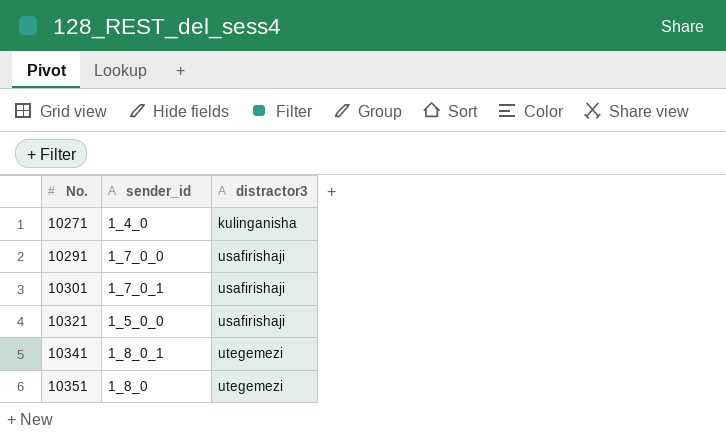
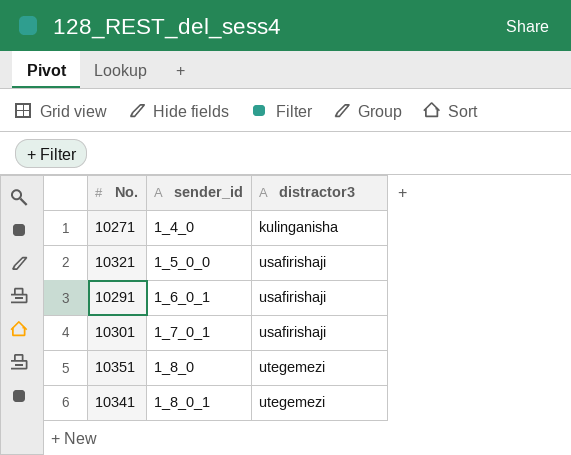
row order: No. ascending -> sender_id ascending
10291 | sender_id: 1_7_0_0 -> 1_6_0_1

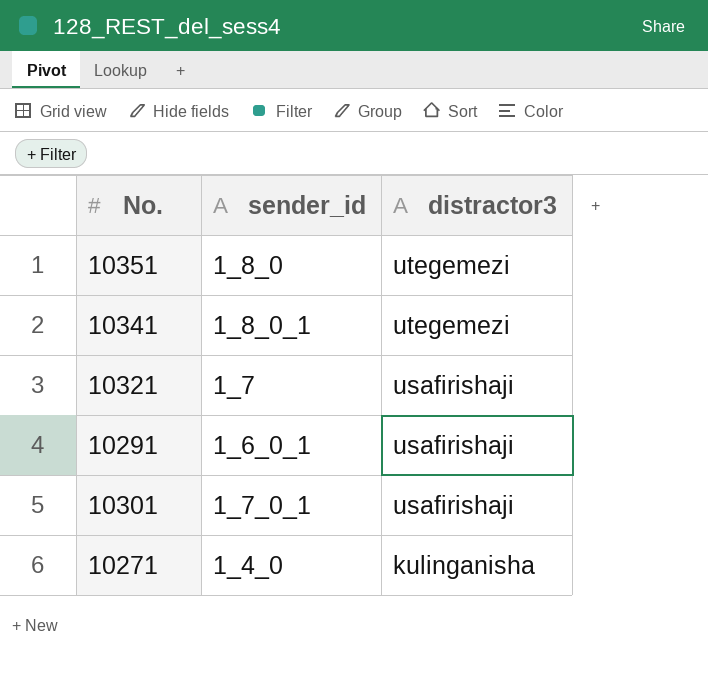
row order: sender_id ascending -> distractor3 descending
10321 | sender_id: 1_5_0_0 -> 1_7

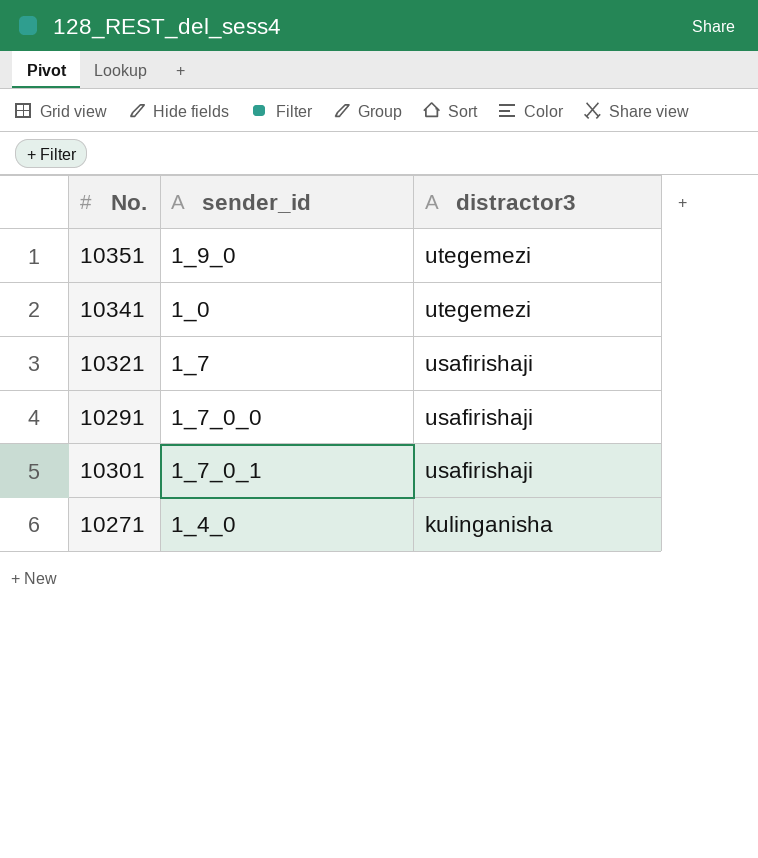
10351 | sender_id: 1_8_0 -> 1_9_0
10341 | sender_id: 1_8_0_1 -> 1_0
10291 | sender_id: 1_6_0_1 -> 1_7_0_0

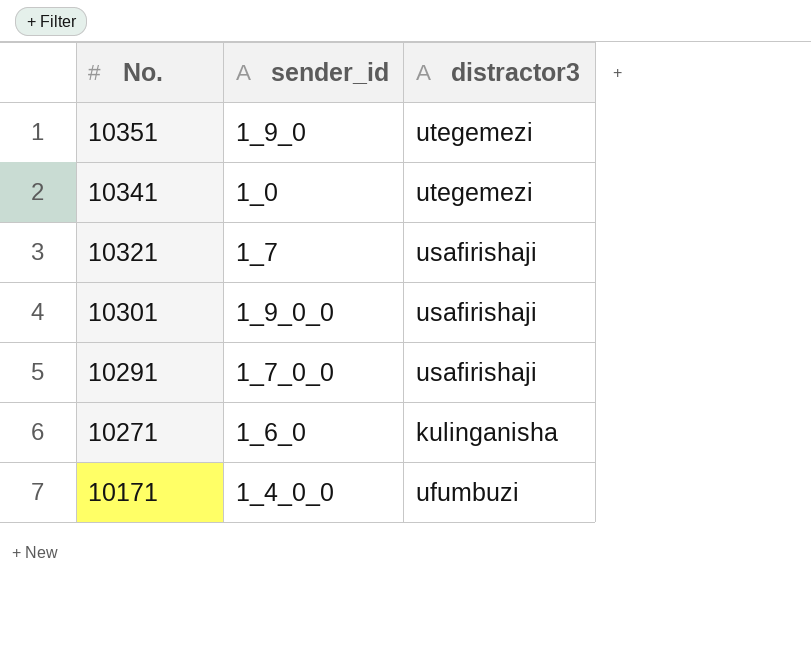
row order: distractor3 descending -> No. descending
10301 | sender_id: 1_7_0_1 -> 1_9_0_0
10271 | sender_id: 1_4_0 -> 1_6_0
row 10171: none -> 1_4_0_0 | ufumbuzi

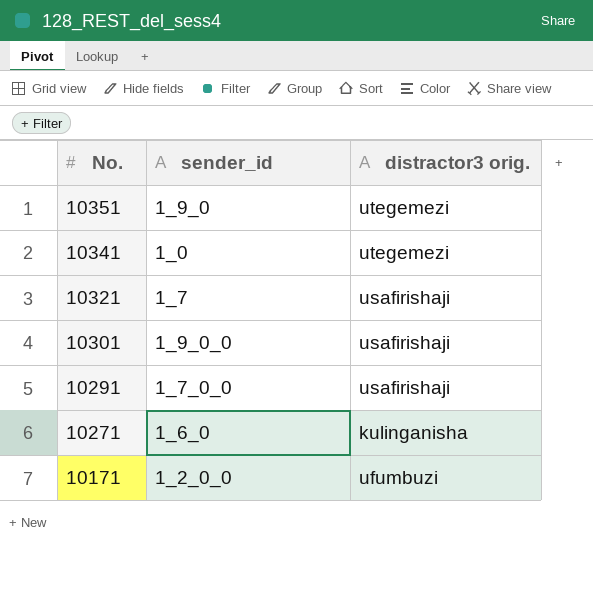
column name: distractor3 -> distractor3 orig.
10171 | sender_id: 1_4_0_0 -> 1_2_0_0

